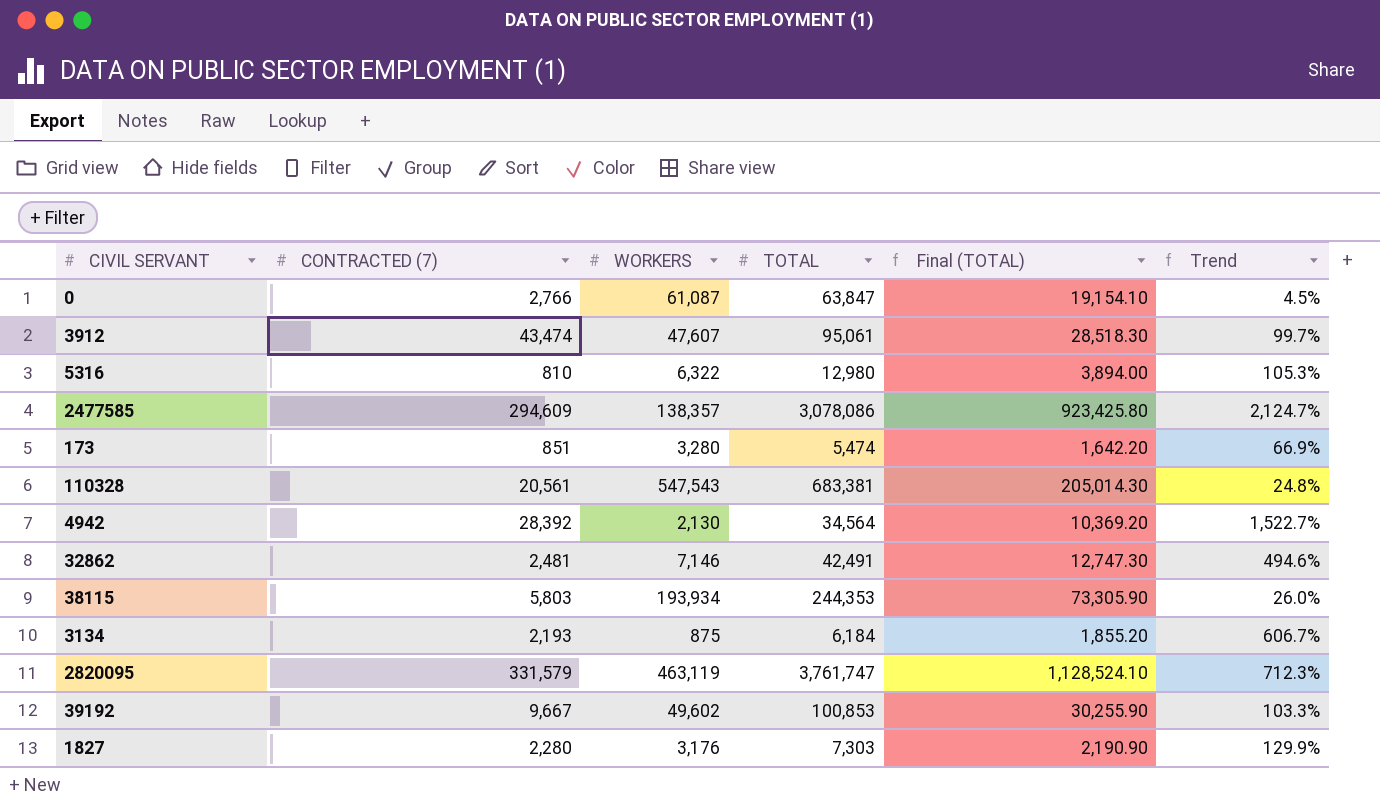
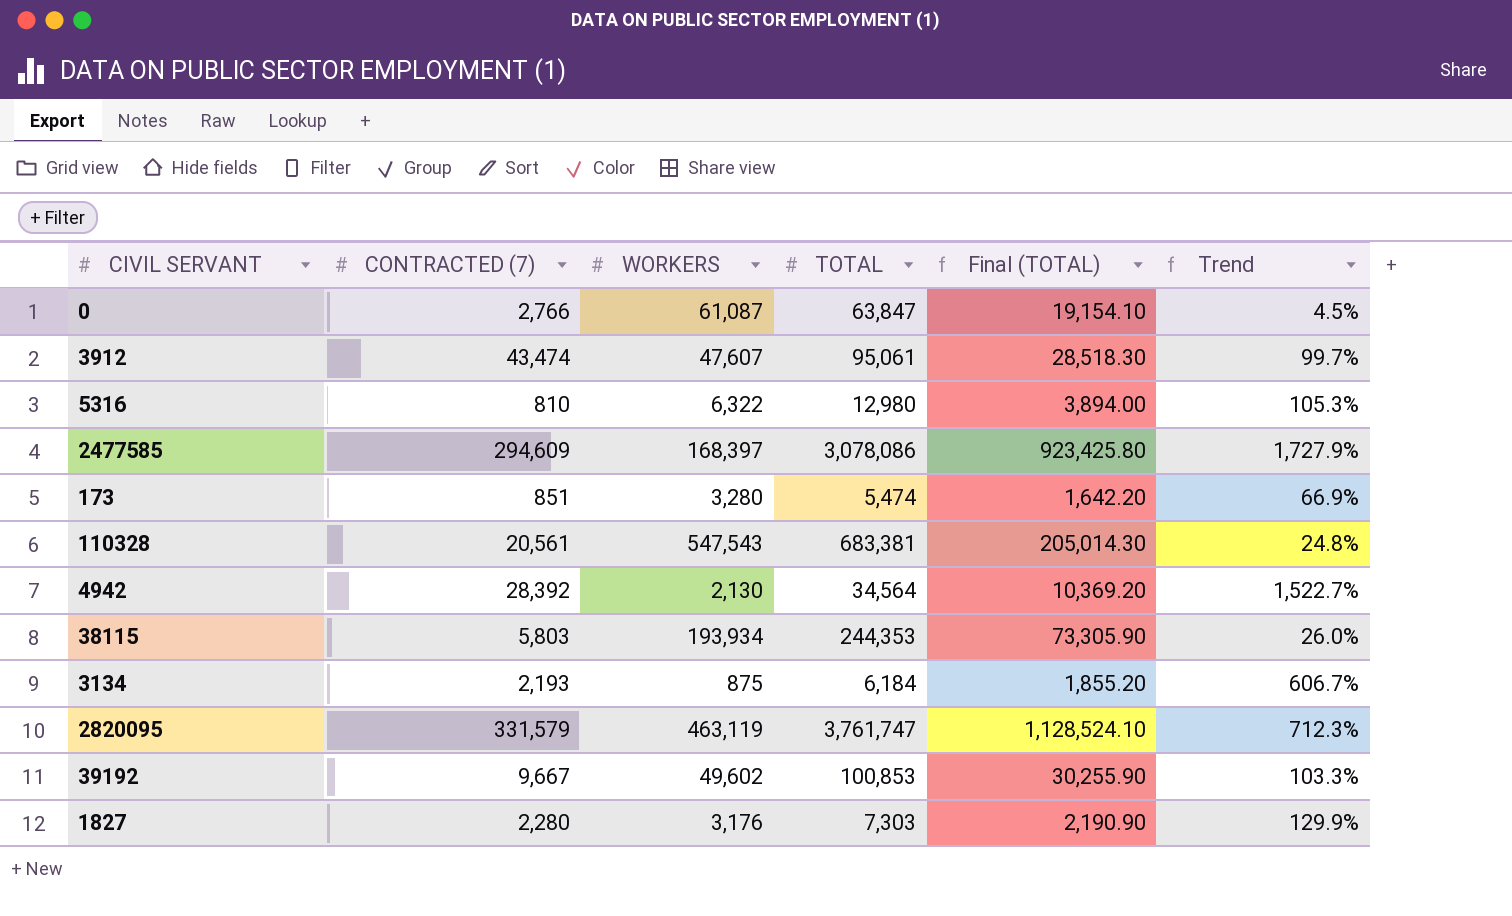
row 32862: 2,481 | 7,146 | 42,491 | 12,747.30 | 494.6% -> none
2477585 | WORKERS: 138,357 -> 168,397
2477585 | Trend: 2,124.7% -> 1,727.9%

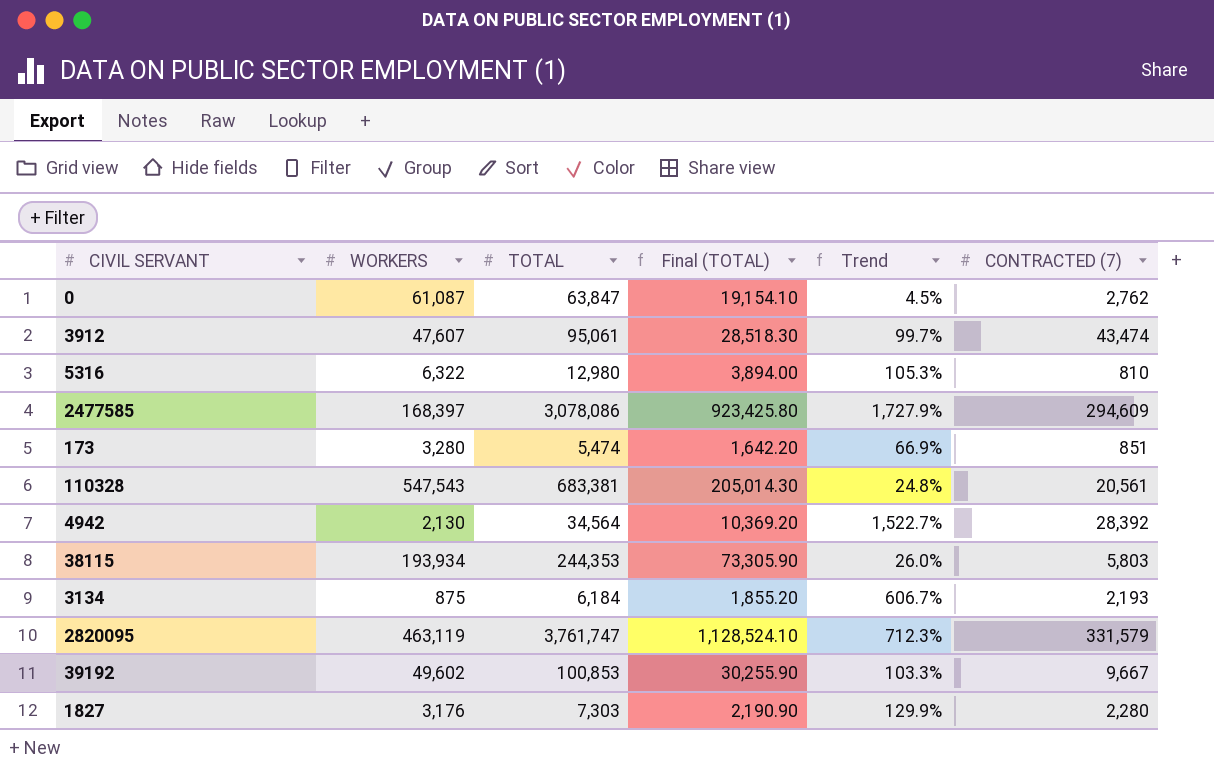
column CONTRACTED (7) | position: 2 -> 6
0 | CONTRACTED (7): 2,766 -> 2,762

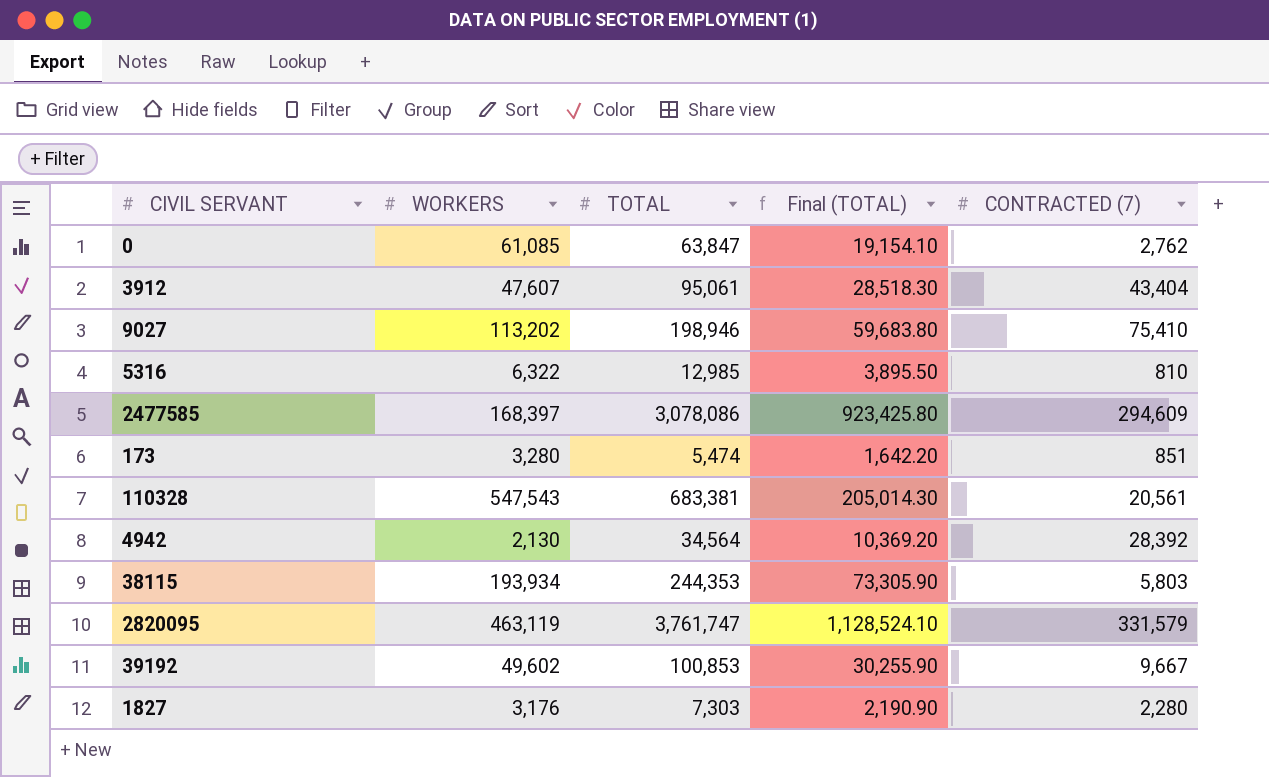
column Trend | formula: ([TOTAL] - [WORKERS]) / [WORKERS] -> none
row 3134: 875 | 6,184 | 1,855.20 | 606.7% | 2,193 -> none
0 | WORKERS: 61,087 -> 61,085
3912 | CONTRACTED (7): 43,474 -> 43,404
row 9027: none -> 113,202 | 198,946 | 59,683.80 | 75,410
5316 | TOTAL: 12,980 -> 12,985
5316 | Final (TOTAL): 3,894.00 -> 3,895.50

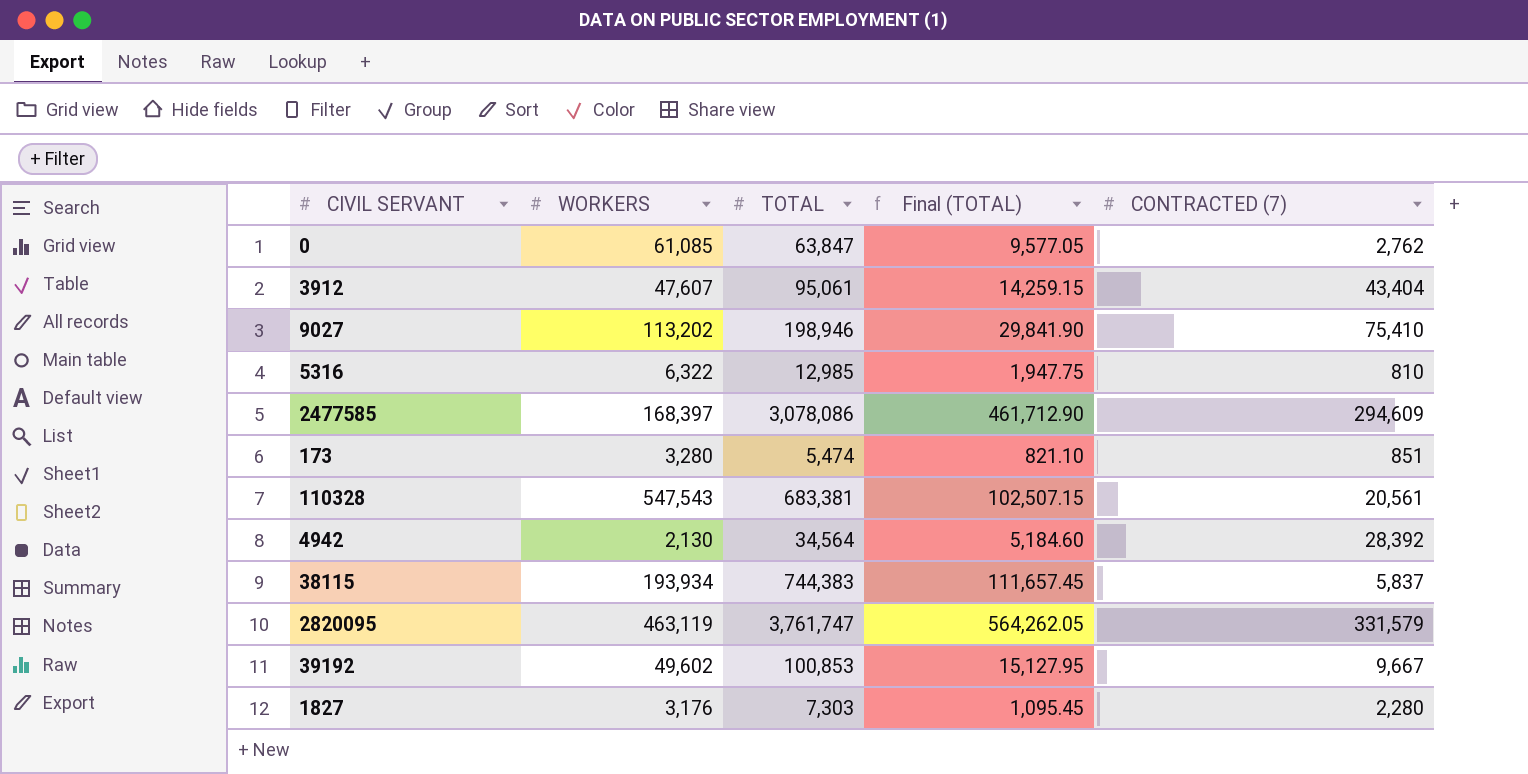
column Final (TOTAL) | formula: [TOTAL] * 0.3 -> [TOTAL] * 0.15
38115 | TOTAL: 244,353 -> 744,383
38115 | CONTRACTED (7): 5,803 -> 5,837

